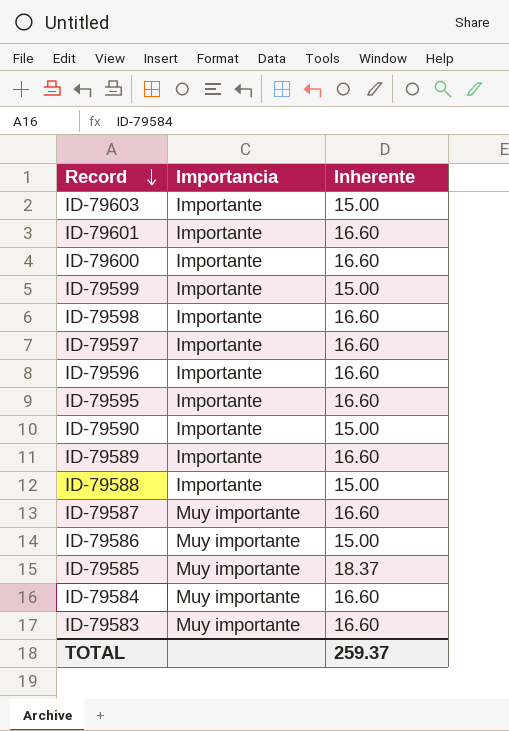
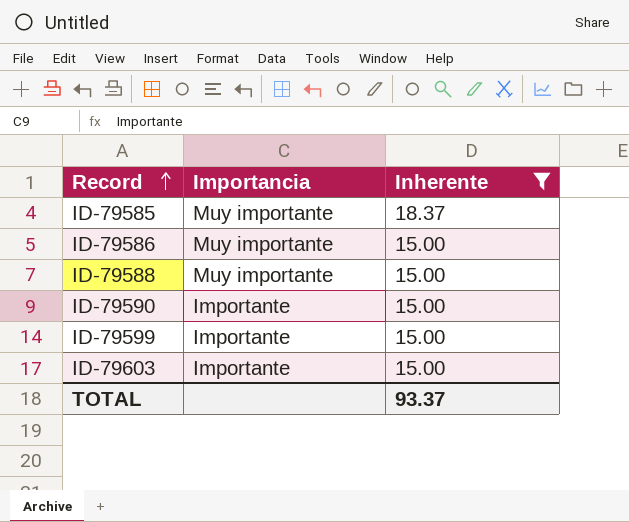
filter: none -> Inherente != 16.60
row order: Record descending -> Record ascending
ID-79588 | Importancia: Importante -> Muy importante
TOTAL | Inherente: 259.37 -> 93.37

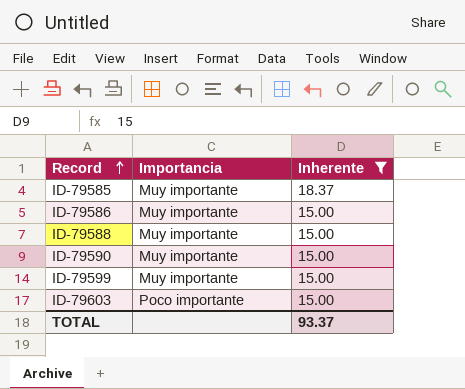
ID-79590 | Importancia: Importante -> Muy importante
ID-79599 | Importancia: Importante -> Muy importante
ID-79603 | Importancia: Importante -> Poco importante

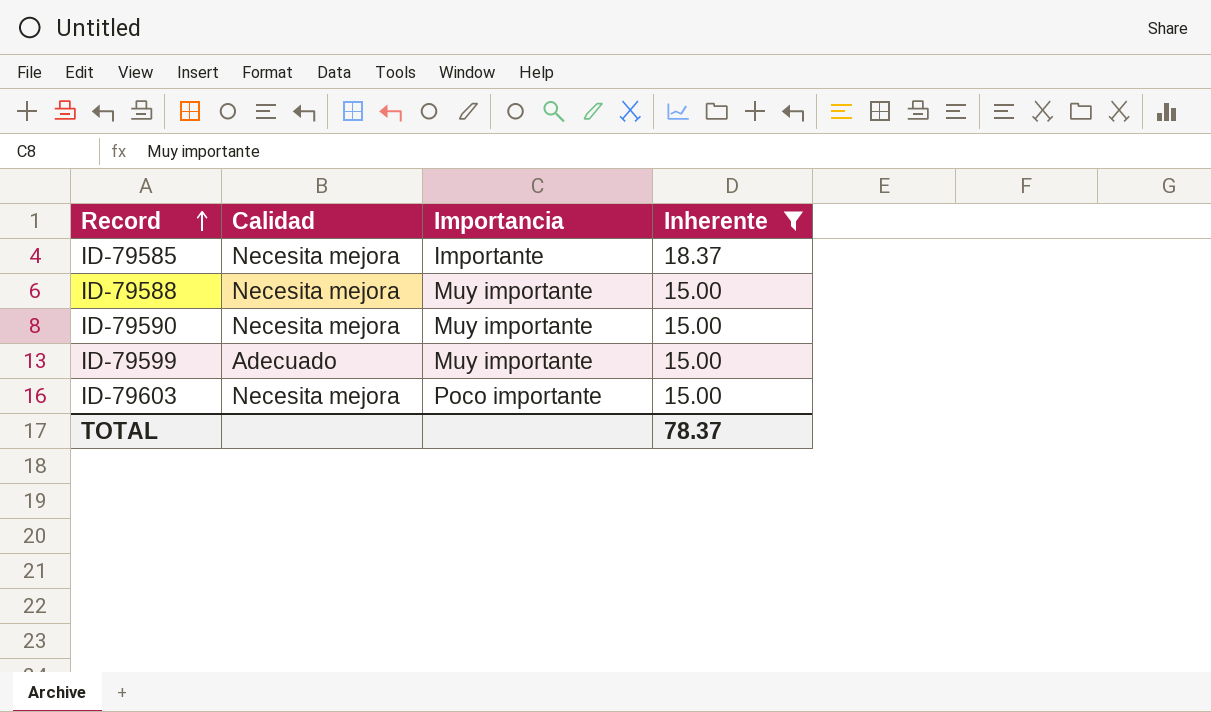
column Calidad | position: none -> 2
row ID-79586: Muy importante | 15.00 -> none
ID-79585 | Importancia: Muy importante -> Importante
TOTAL | Inherente: 93.37 -> 78.37

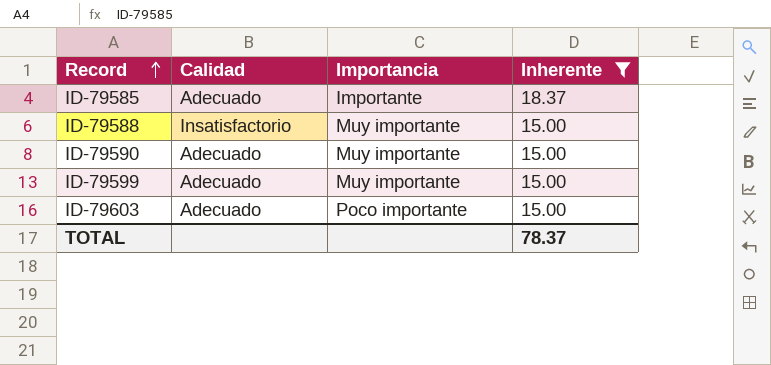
ID-79585 | Calidad: Necesita mejora -> Adecuado
ID-79588 | Calidad: Necesita mejora -> Insatisfactorio
ID-79590 | Calidad: Necesita mejora -> Adecuado
ID-79603 | Calidad: Necesita mejora -> Adecuado

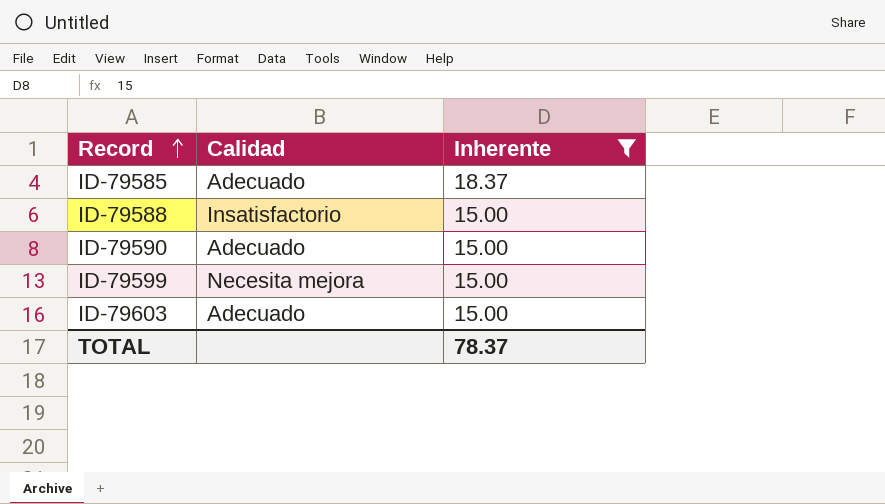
column Importancia | position: 3 -> none
ID-79599 | Calidad: Adecuado -> Necesita mejora

